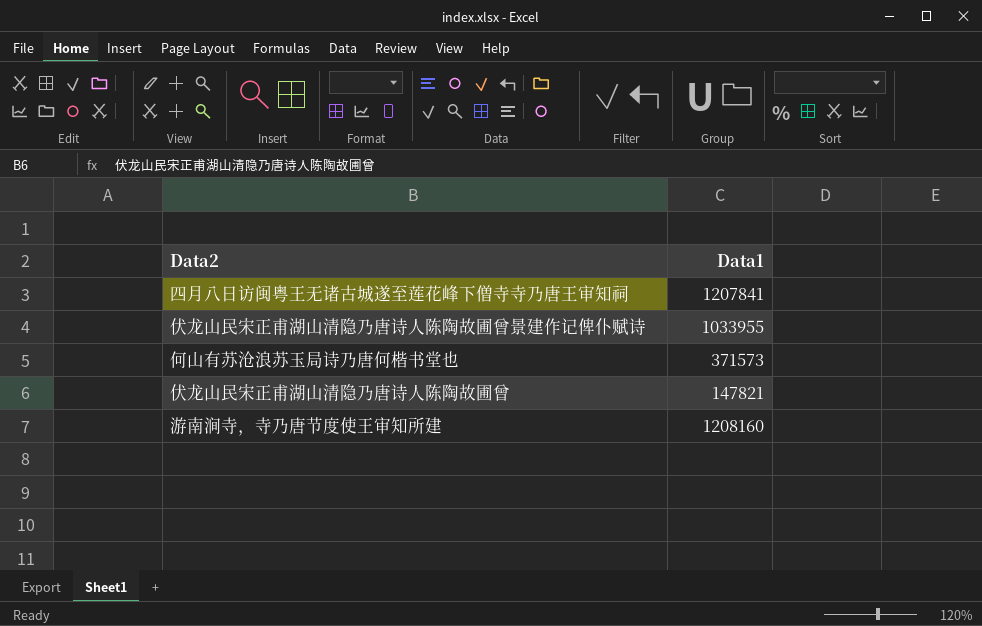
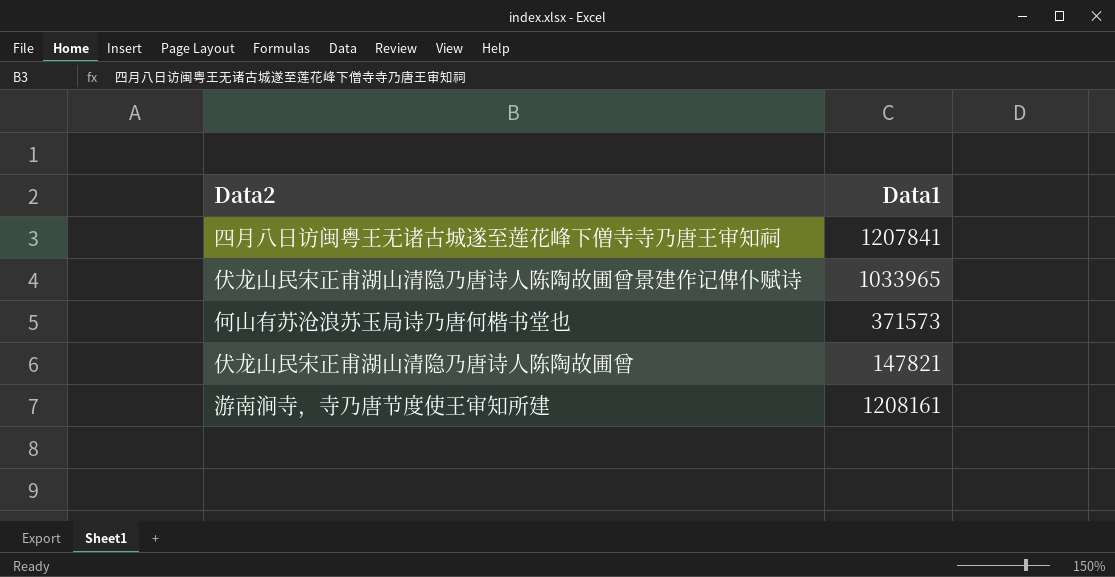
伏龙山民宋正甫湖山清隐乃唐诗人陈陶故圃曾景建作记俾仆赋诗 | Data1: 1033955 -> 1033965
游南涧寺，寺乃唐节度使王审知所建 | Data1: 1208160 -> 1208161

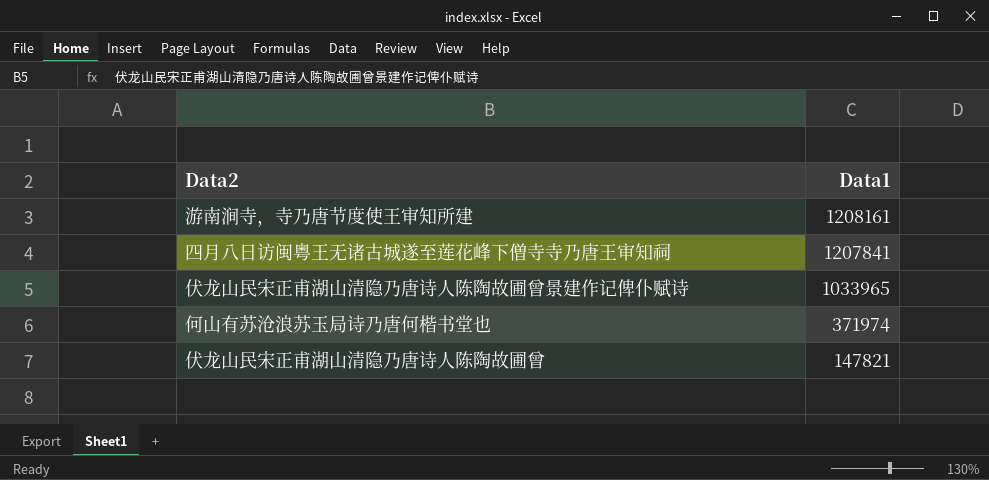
row order: none -> Data1 descending
何山有苏沧浪苏玉局诗乃唐何楷书堂也 | Data1: 371573 -> 371974

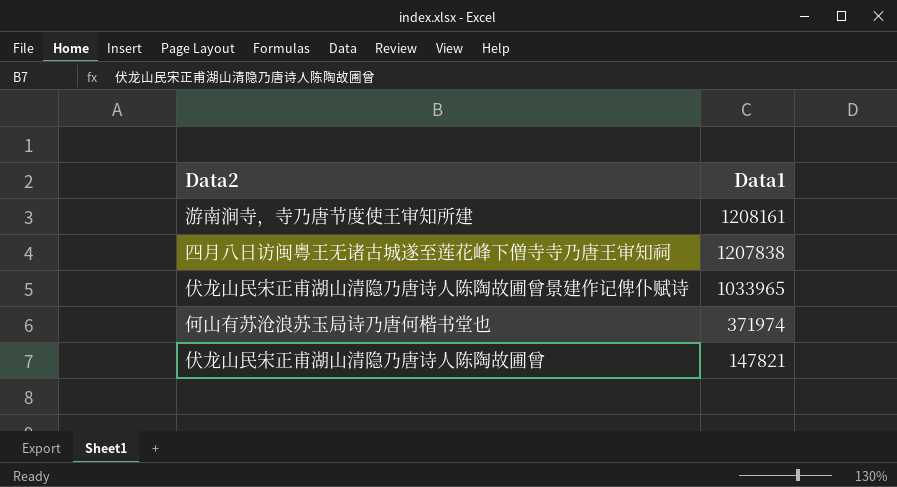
四月八日访闽粤王无诸古城遂至莲花峰下僧寺寺乃唐王审知祠 | Data1: 1207841 -> 1207838

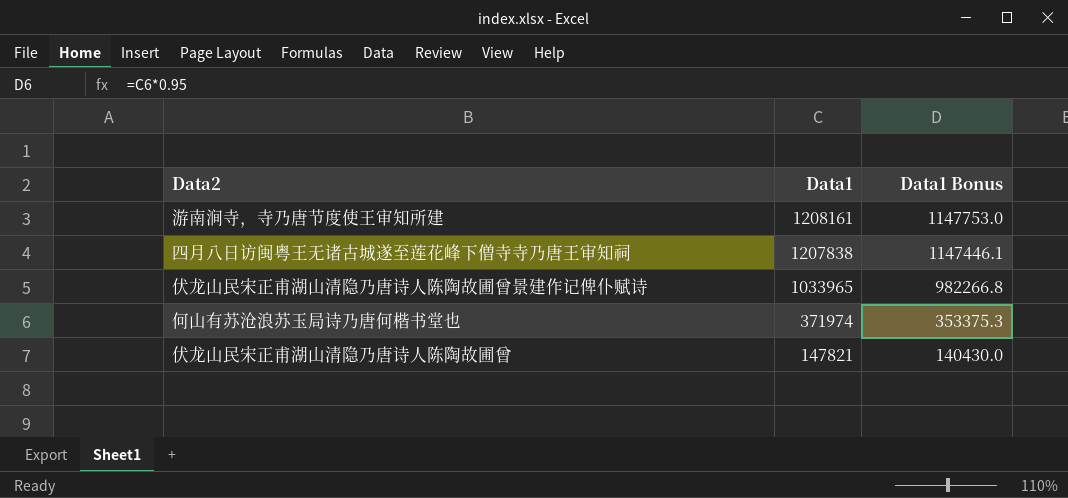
column Data1 Bonus | formula: none -> [Data1] * 0.95

